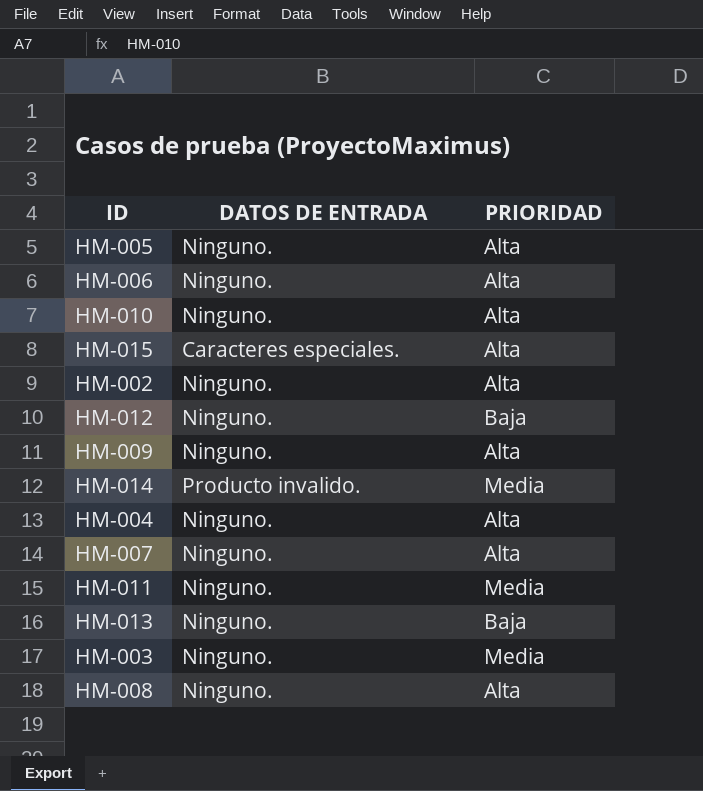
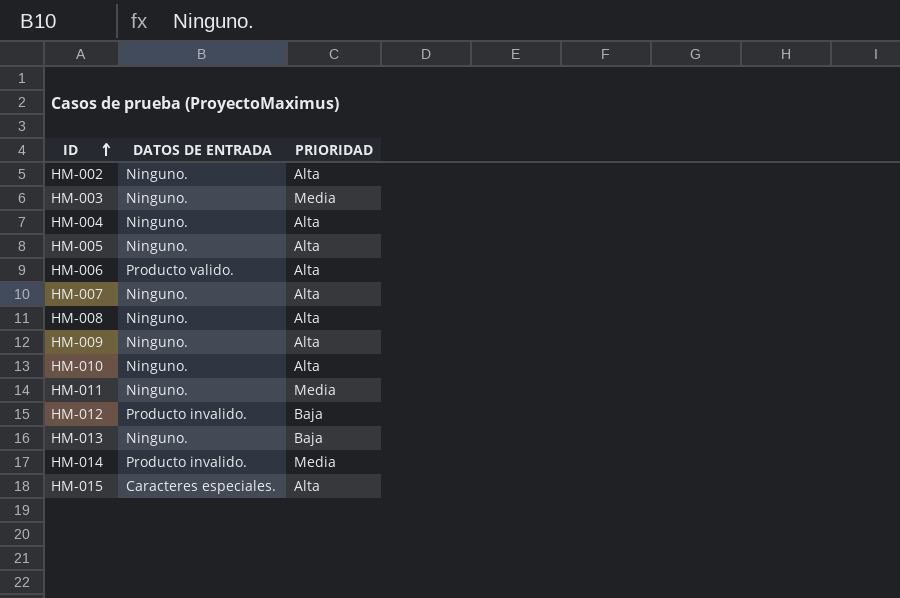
row order: none -> ID ascending
HM-006 | DATOS DE ENTRADA: Ninguno. -> Producto valido.
HM-012 | DATOS DE ENTRADA: Ninguno. -> Producto invalido.

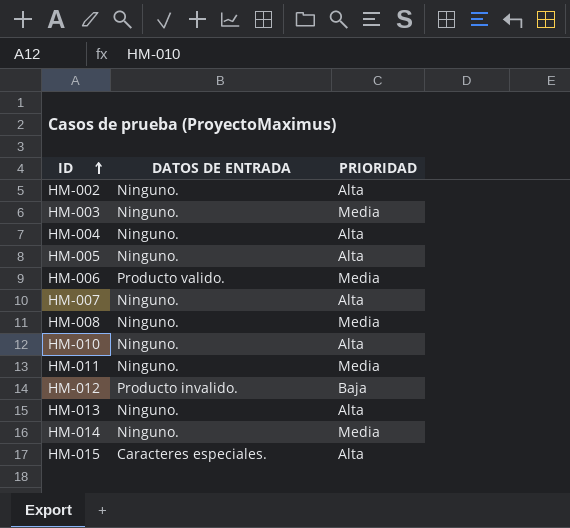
row HM-009: Ninguno. | Alta -> none
HM-006 | PRIORIDAD: Alta -> Media
HM-008 | PRIORIDAD: Alta -> Media
HM-013 | PRIORIDAD: Baja -> Alta
HM-014 | DATOS DE ENTRADA: Producto invalido. -> Ninguno.

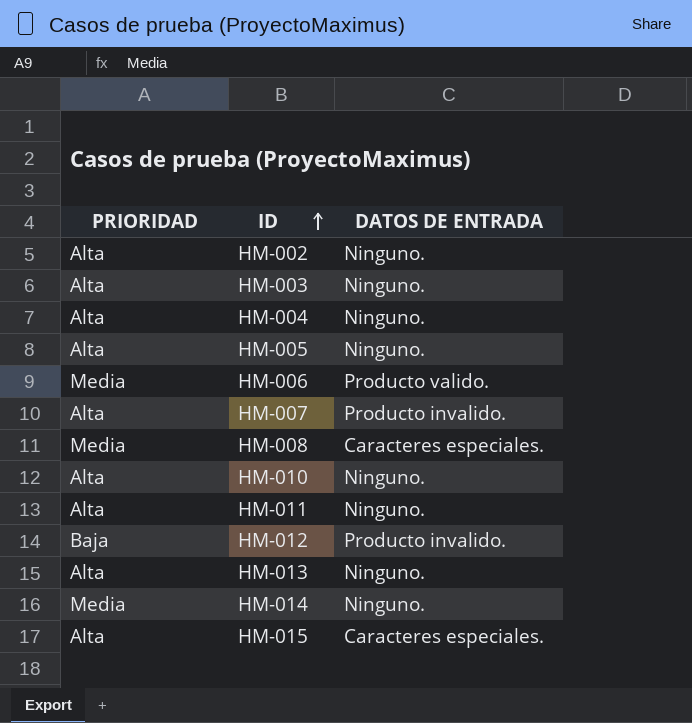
column PRIORIDAD | position: 3 -> 1
HM-003 | PRIORIDAD: Media -> Alta
HM-007 | DATOS DE ENTRADA: Ninguno. -> Producto invalido.
HM-008 | DATOS DE ENTRADA: Ninguno. -> Caracteres especiales.
HM-011 | PRIORIDAD: Media -> Alta

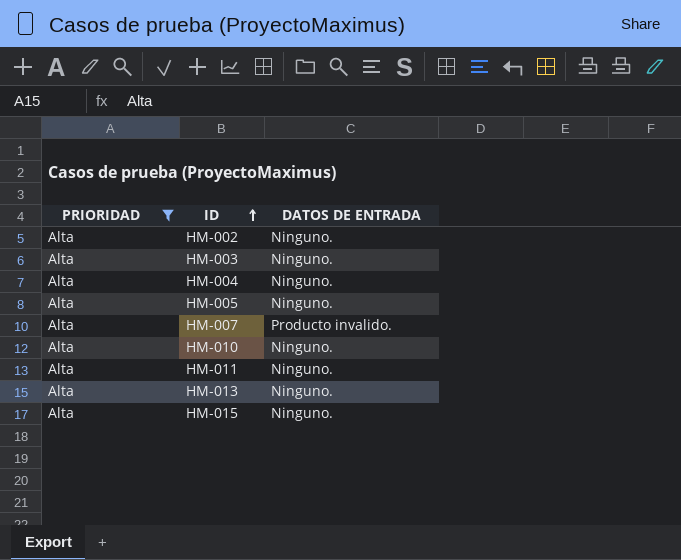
filter: none -> PRIORIDAD = Alta
HM-015 | DATOS DE ENTRADA: Caracteres especiales. -> Ninguno.

